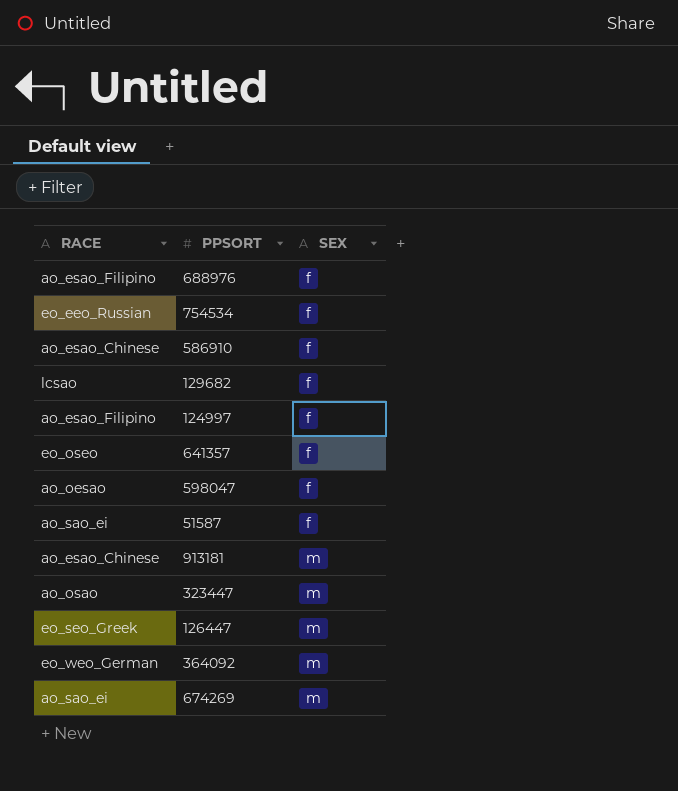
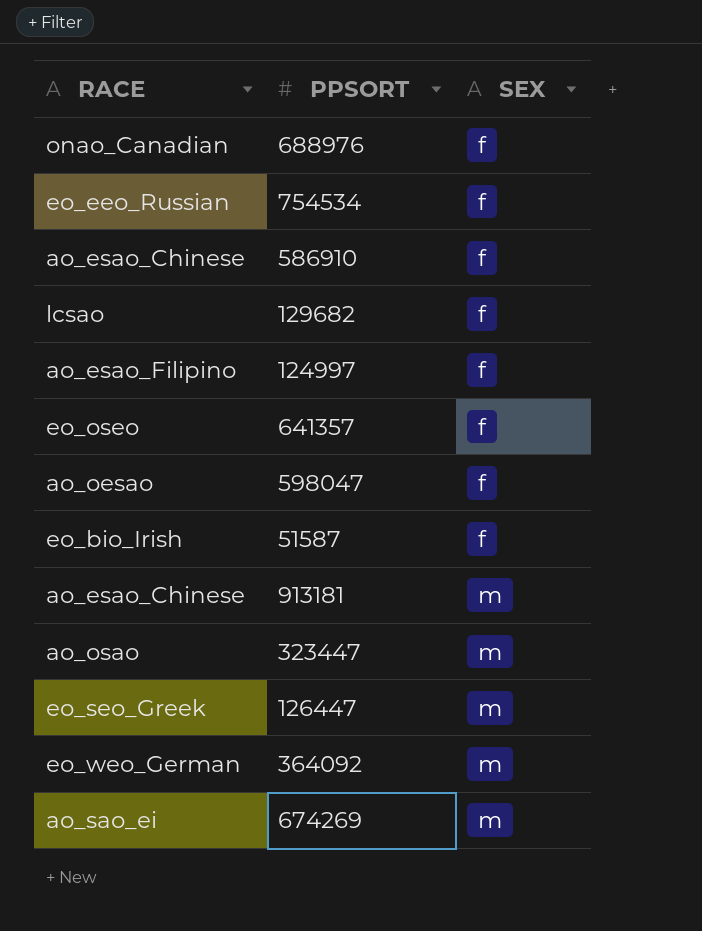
688976 | RACE: ao_esao_Filipino -> onao_Canadian
51587 | RACE: ao_sao_ei -> eo_bio_Irish

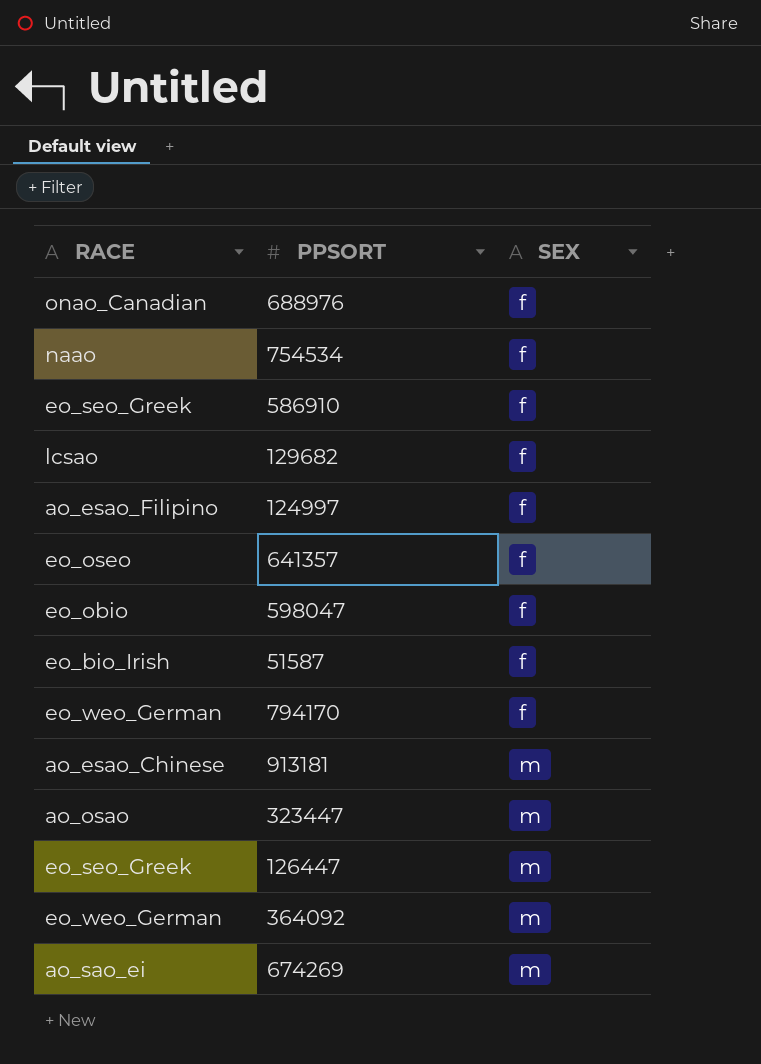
754534 | RACE: eo_eeo_Russian -> naao
586910 | RACE: ao_esao_Chinese -> eo_seo_Greek
598047 | RACE: ao_oesao -> eo_obio
row 794170: none -> eo_weo_German | f

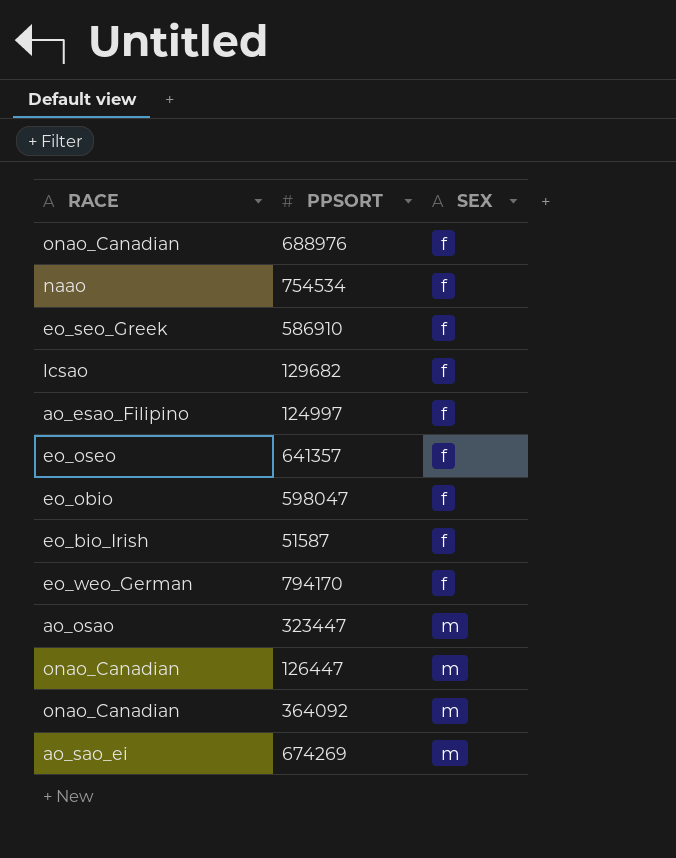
row 913181: ao_esao_Chinese | m -> none
126447 | RACE: eo_seo_Greek -> onao_Canadian
364092 | RACE: eo_weo_German -> onao_Canadian

